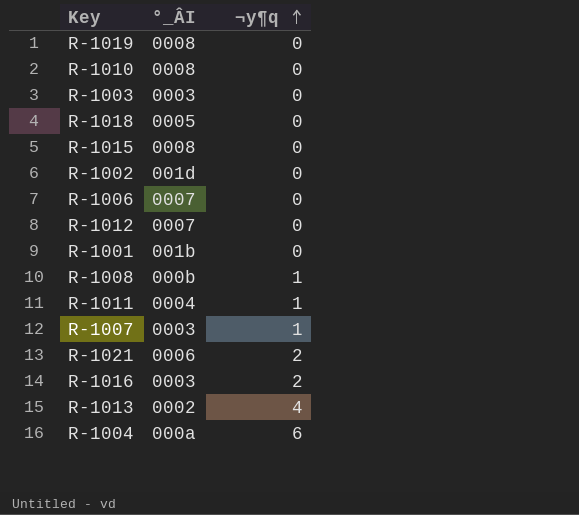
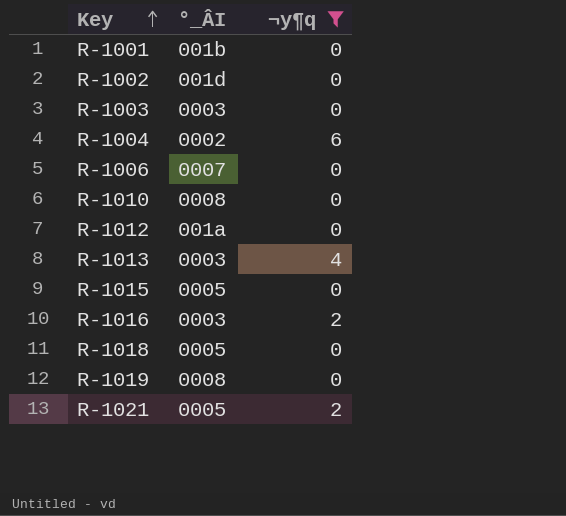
filter: none -> ¬y¶q != 1
row order: ¬y¶q ascending -> Key ascending
R-1004 | °_ÂI: 000a -> 0002
R-1012 | °_ÂI: 0007 -> 001a
R-1013 | °_ÂI: 0002 -> 0003
R-1015 | °_ÂI: 0008 -> 0005
R-1021 | °_ÂI: 0006 -> 0005

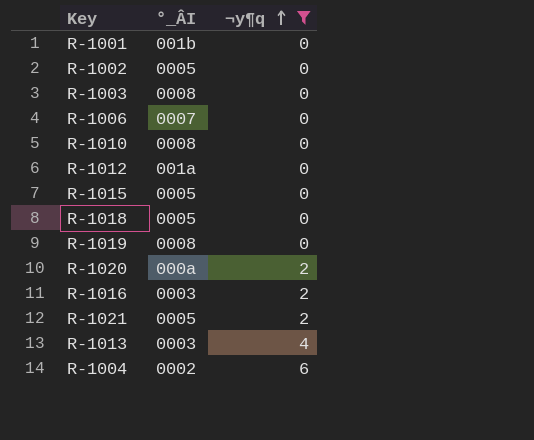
row order: Key ascending -> ¬y¶q ascending
R-1002 | °_ÂI: 001d -> 0005
R-1003 | °_ÂI: 0003 -> 0008
row R-1020: none -> 000a | 2

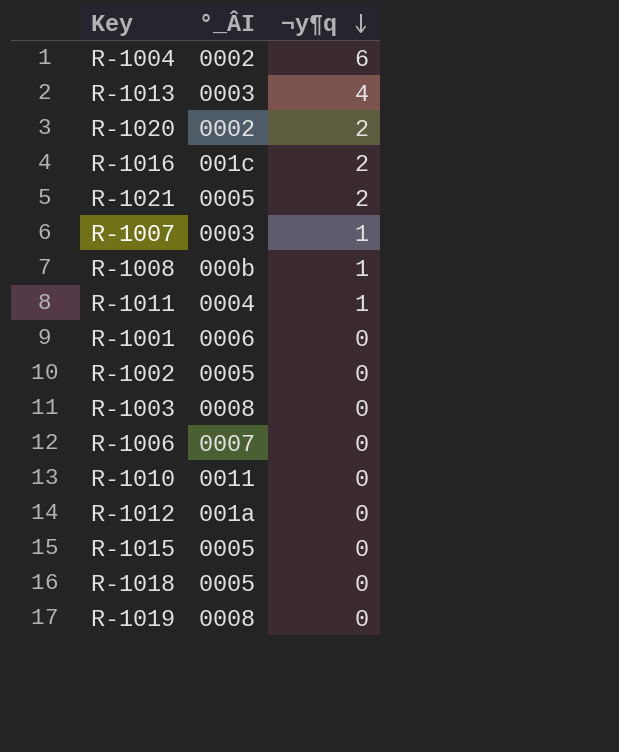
filter: ¬y¶q != 1 -> none
row order: ¬y¶q ascending -> ¬y¶q descending
R-1020 | °_ÂI: 000a -> 0002
R-1016 | °_ÂI: 0003 -> 001c
R-1001 | °_ÂI: 001b -> 0006
R-1010 | °_ÂI: 0008 -> 0011

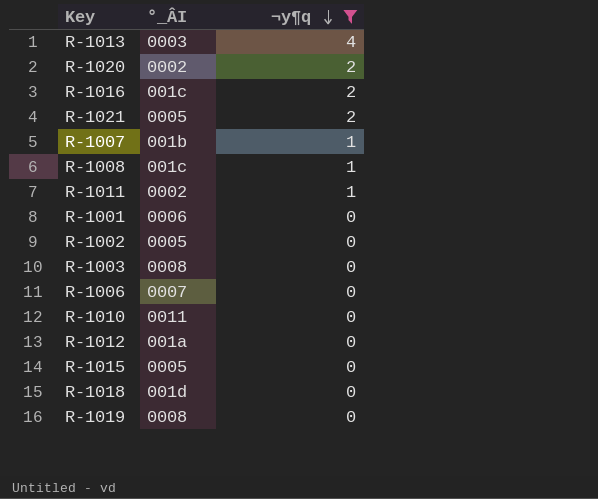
filter: none -> ¬y¶q != 6
R-1007 | °_ÂI: 0003 -> 001b
R-1008 | °_ÂI: 000b -> 001c
R-1011 | °_ÂI: 0004 -> 0002
R-1018 | °_ÂI: 0005 -> 001d

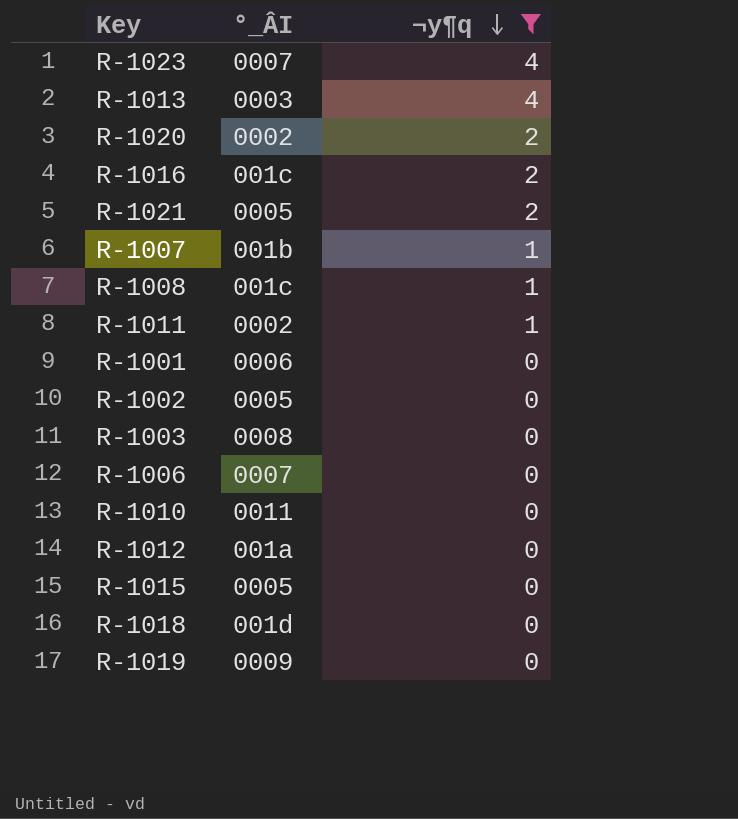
row R-1023: none -> 0007 | 4
R-1019 | °_ÂI: 0008 -> 0009

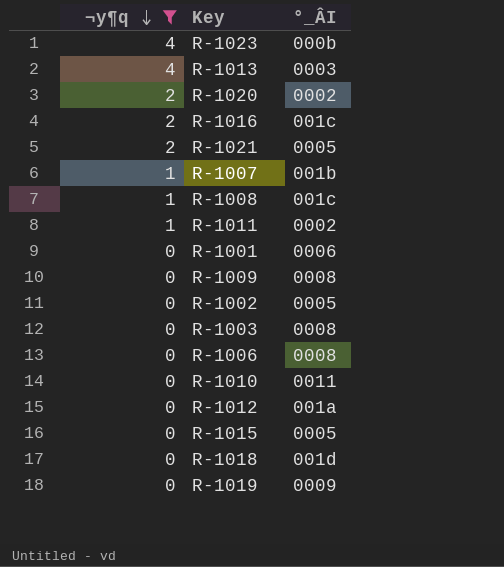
column ¬y¶q | position: 3 -> 1
R-1023 | °_ÂI: 0007 -> 000b
row R-1009: none -> 0 | 0008
R-1006 | °_ÂI: 0007 -> 0008

